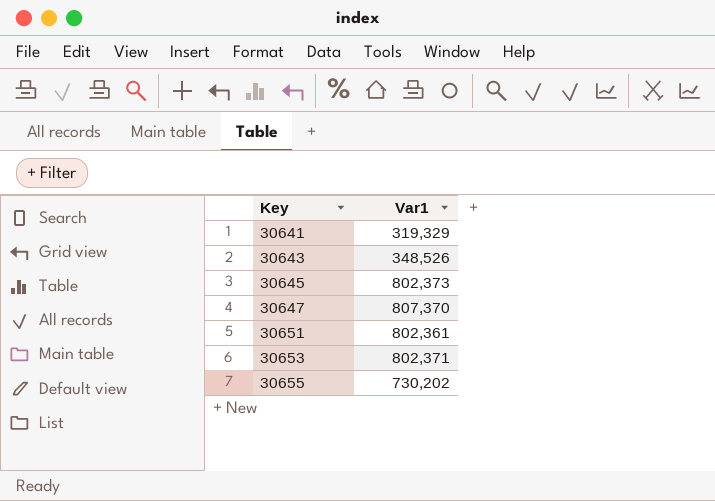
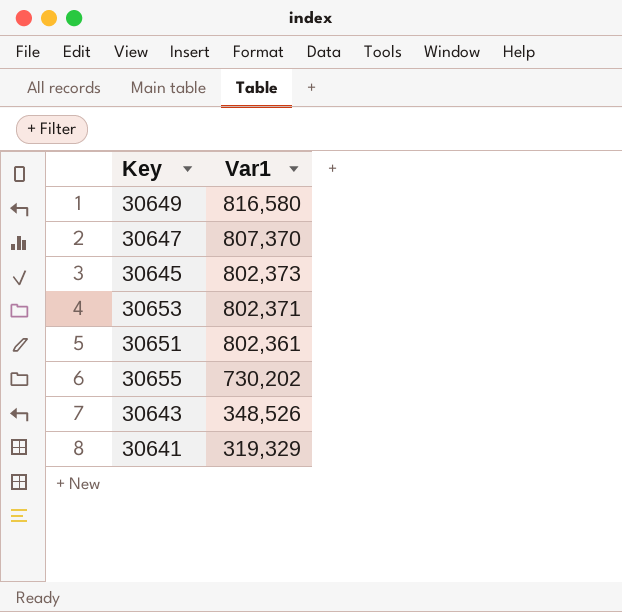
row order: Key ascending -> Var1 descending
row 30649: none -> 816,580

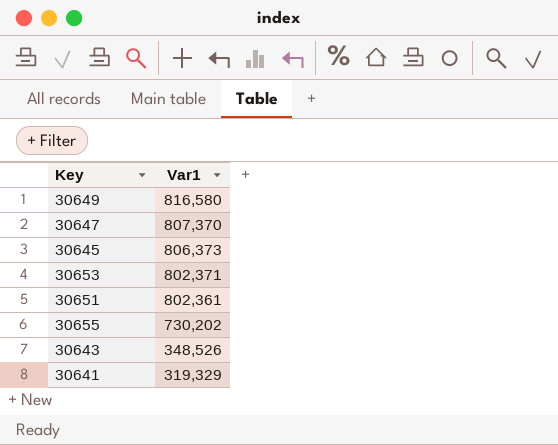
30645 | Var1: 802,373 -> 806,373

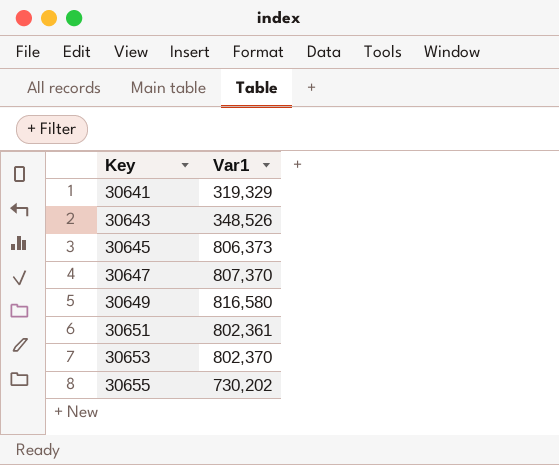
row order: Var1 descending -> Key ascending
30653 | Var1: 802,371 -> 802,370

